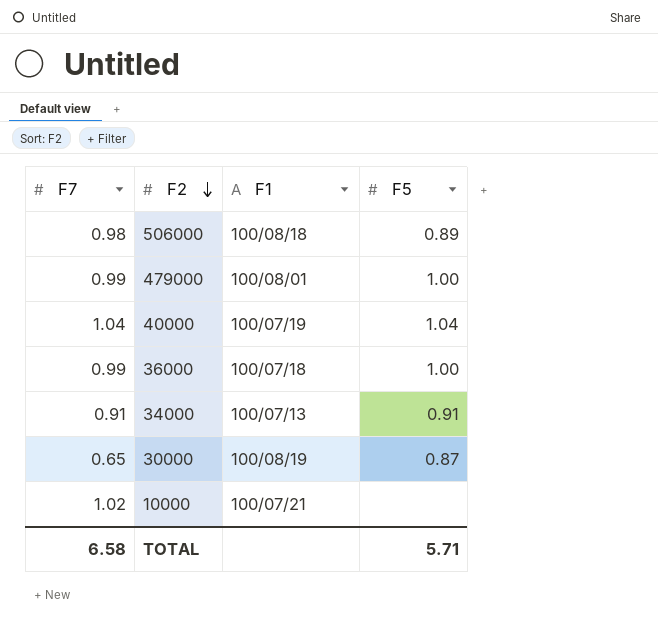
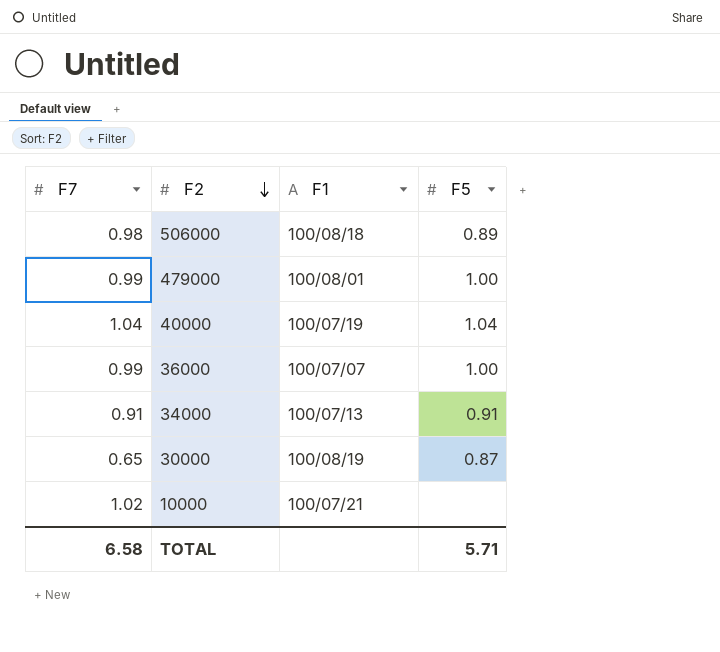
36000 | F1: 100/07/18 -> 100/07/07

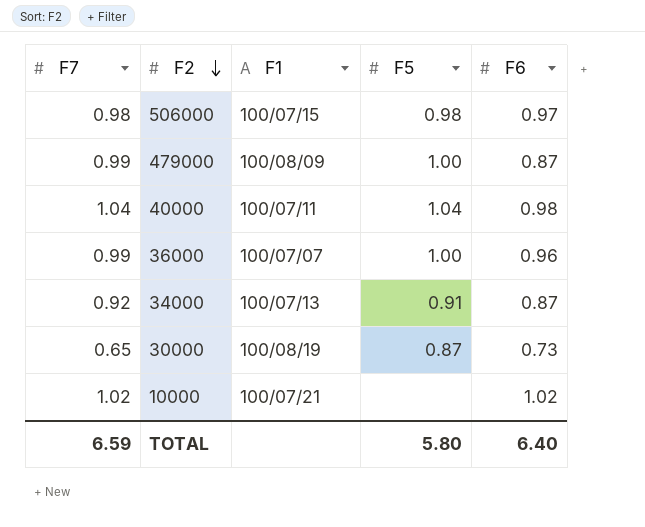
column F6 | position: none -> 5
506000 | F1: 100/08/18 -> 100/07/15
506000 | F5: 0.89 -> 0.98
479000 | F1: 100/08/01 -> 100/08/09
40000 | F1: 100/07/19 -> 100/07/11
34000 | F7: 0.91 -> 0.92
TOTAL | F7: 6.58 -> 6.59
TOTAL | F5: 5.71 -> 5.80

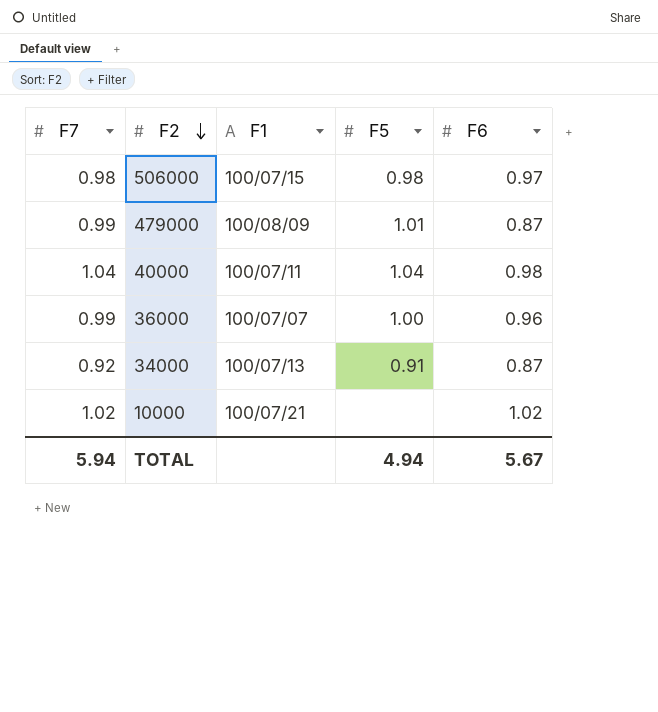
row 30000: 0.65 | 100/08/19 | 0.87 | 0.73 -> none
479000 | F5: 1.00 -> 1.01
TOTAL | F7: 6.59 -> 5.94
TOTAL | F5: 5.80 -> 4.94
TOTAL | F6: 6.40 -> 5.67

